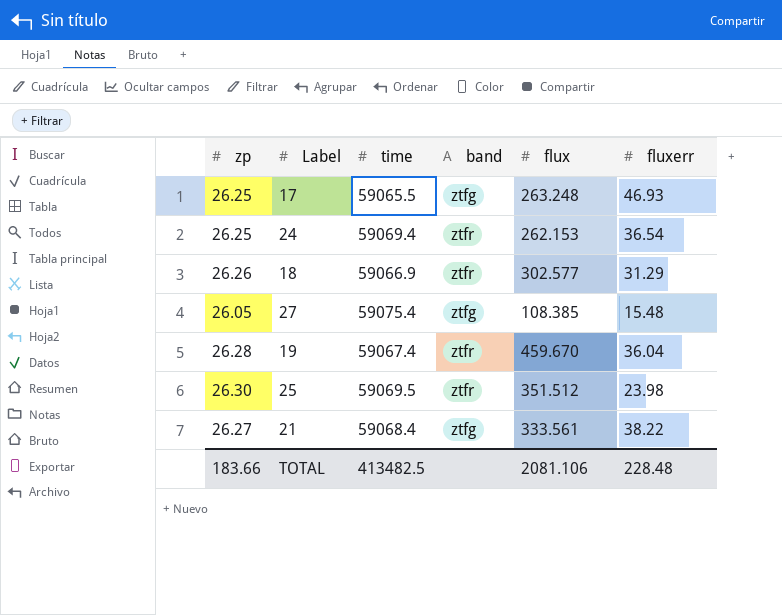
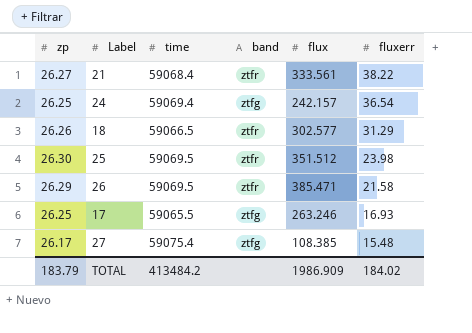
row order: none -> fluxerr descending
row 19: 26.28 | 59067.4 | ztfr | 459.670 | 36.04 -> none
21 | band: ztfg -> ztfr
24 | band: ztfr -> ztfg
24 | flux: 262.153 -> 242.157
18 | time: 59066.9 -> 59066.5
row 26: none -> 26.29 | 59069.5 | ztfr | 385.471 | 21.58
17 | flux: 263.248 -> 263.246
17 | fluxerr: 46.93 -> 16.93
27 | zp: 26.05 -> 26.17
TOTAL | zp: 183.66 -> 183.79
TOTAL | time: 413482.5 -> 413484.2
TOTAL | flux: 2081.106 -> 1986.909
TOTAL | fluxerr: 228.48 -> 184.02

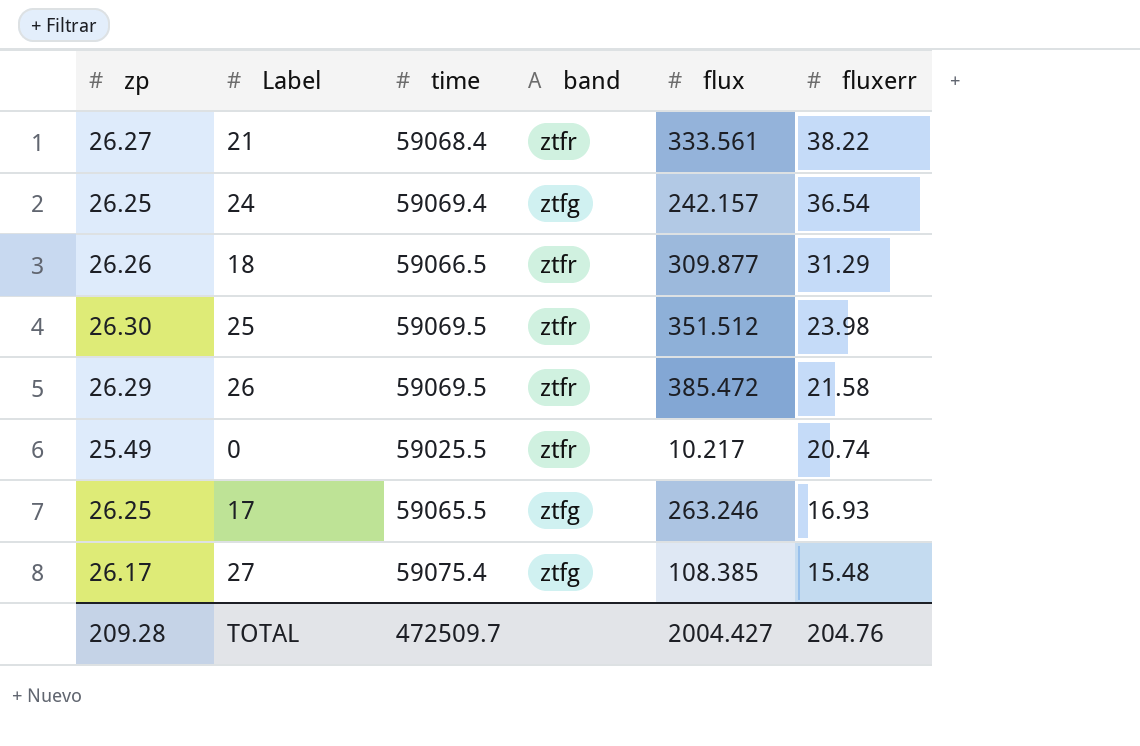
18 | flux: 302.577 -> 309.877
26 | flux: 385.471 -> 385.472
row 0: none -> 25.49 | 59025.5 | ztfr | 10.217 | 20.74
TOTAL | zp: 183.79 -> 209.28
TOTAL | time: 413484.2 -> 472509.7
TOTAL | flux: 1986.909 -> 2004.427
TOTAL | fluxerr: 184.02 -> 204.76

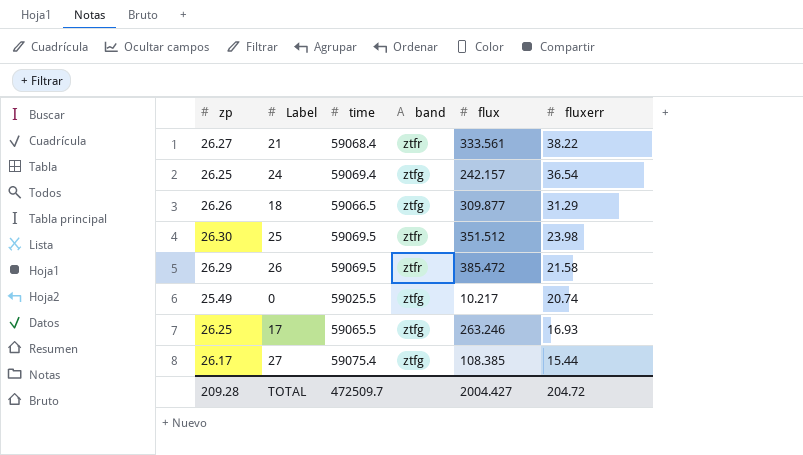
18 | band: ztfr -> ztfg
0 | band: ztfr -> ztfg
27 | fluxerr: 15.48 -> 15.44
TOTAL | fluxerr: 204.76 -> 204.72

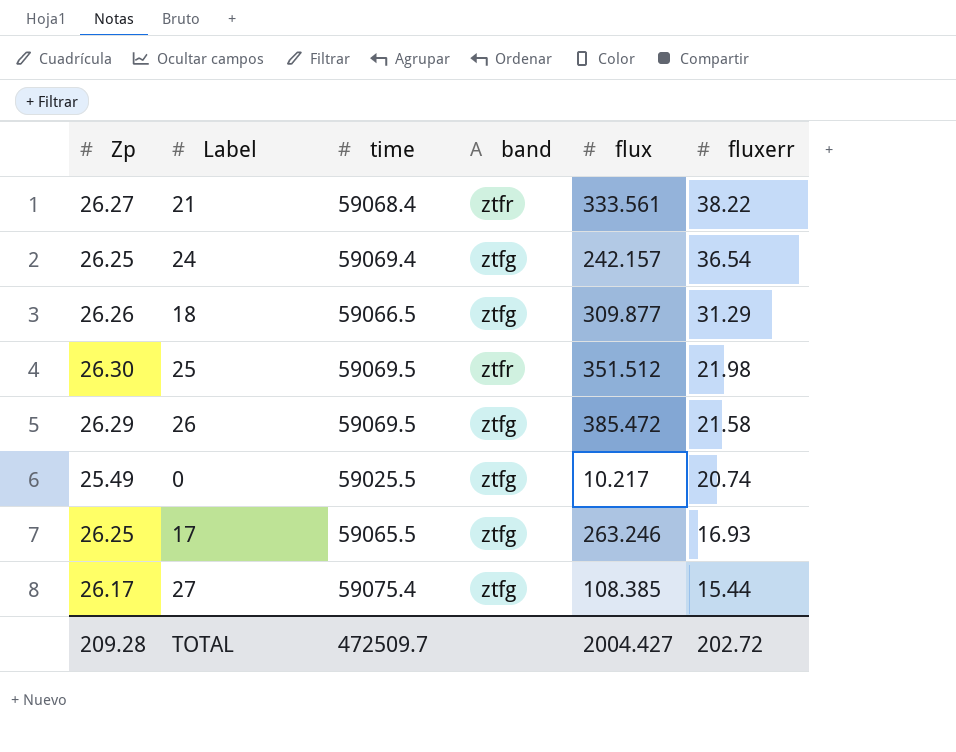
column name: zp -> Zp
25 | fluxerr: 23.98 -> 21.98
26 | band: ztfr -> ztfg
TOTAL | fluxerr: 204.72 -> 202.72

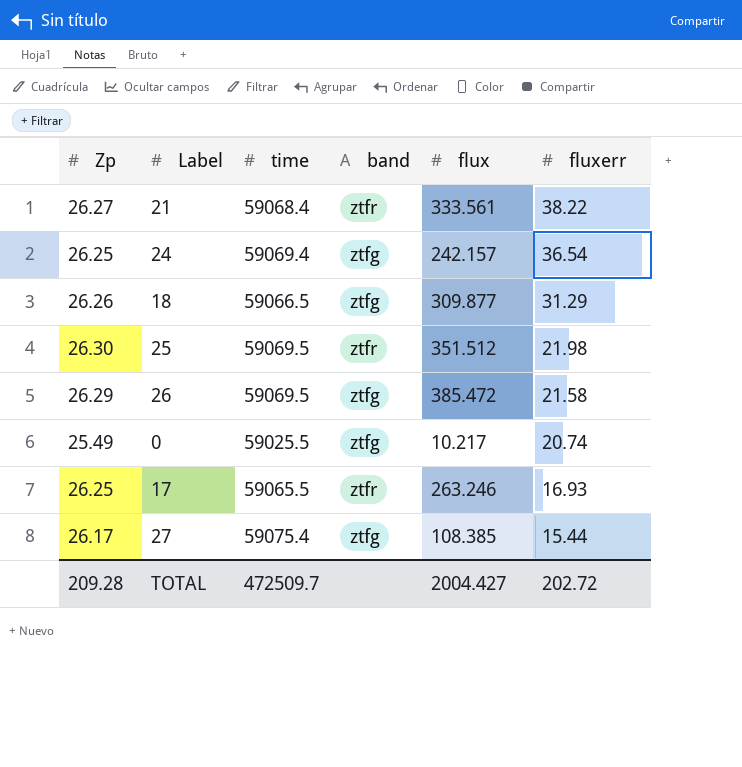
17 | band: ztfg -> ztfr

